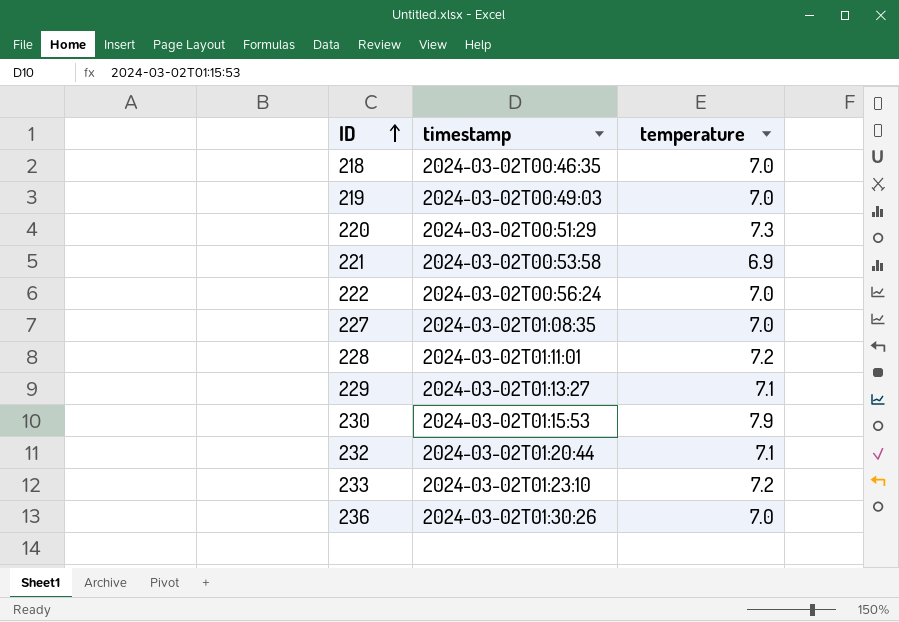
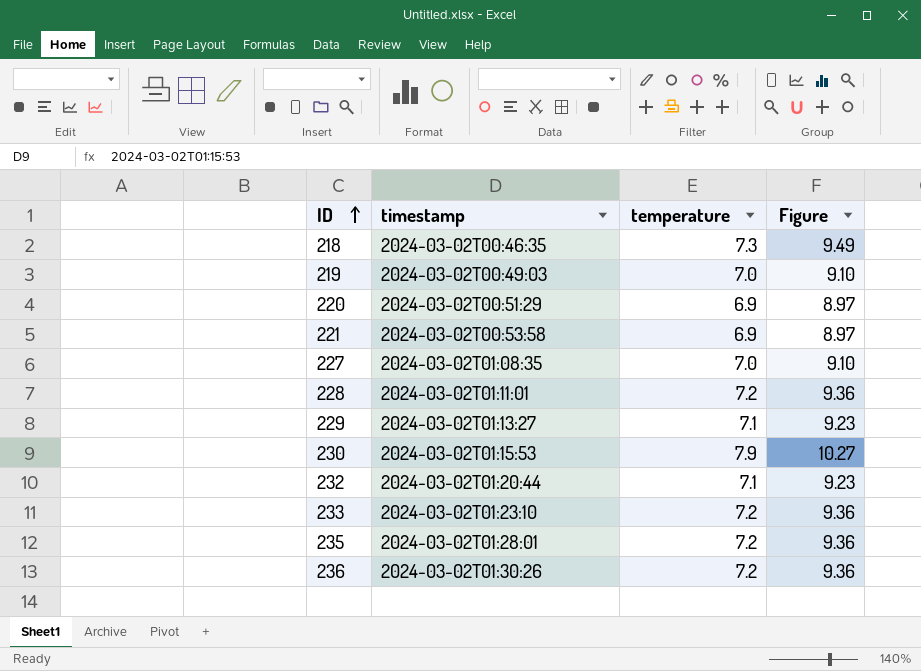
column Figure | formula: none -> [temperature] * 1.3
row 222: 2024-03-02T00:56:24 | 7.0 -> none
218 | temperature: 7.0 -> 7.3
220 | temperature: 7.3 -> 6.9
row 235: none -> 2024-03-02T01:28:01 | 7.2 | 9.36
236 | temperature: 7.0 -> 7.2

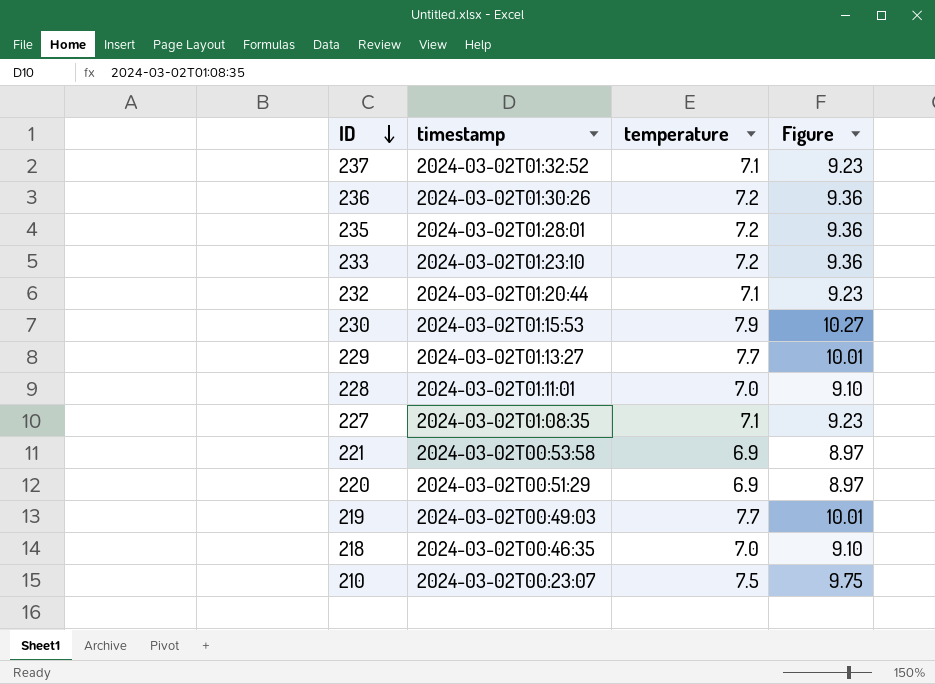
row order: ID ascending -> ID descending
row 237: none -> 2024-03-02T01:32:52 | 7.1 | 9.23
229 | temperature: 7.1 -> 7.7
229 | Figure: 9.23 -> 10.01
228 | temperature: 7.2 -> 7.0
228 | Figure: 9.36 -> 9.10
227 | temperature: 7.0 -> 7.1
227 | Figure: 9.10 -> 9.23
219 | temperature: 7.0 -> 7.7
219 | Figure: 9.10 -> 10.01
218 | temperature: 7.3 -> 7.0
218 | Figure: 9.49 -> 9.10
row 210: none -> 2024-03-02T00:23:07 | 7.5 | 9.75

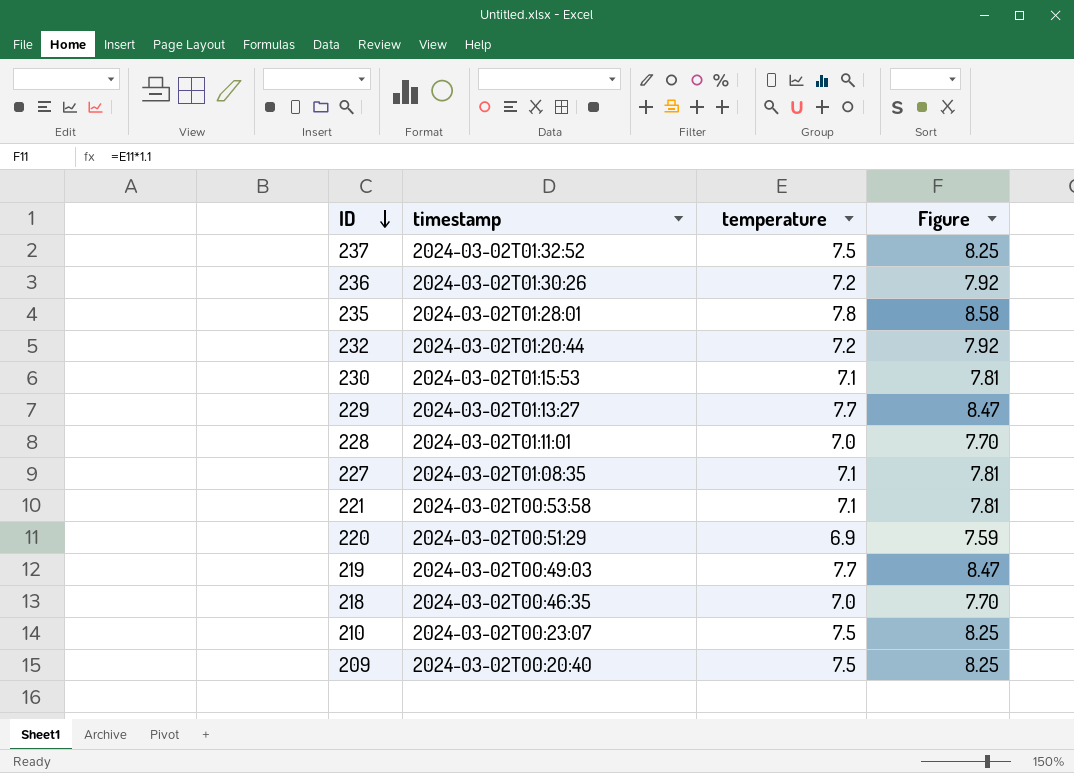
column Figure | formula: [temperature] * 1.3 -> [temperature] * 1.1
row 233: 2024-03-02T01:23:10 | 7.2 | 9.36 -> none
237 | temperature: 7.1 -> 7.5
235 | temperature: 7.2 -> 7.8
232 | temperature: 7.1 -> 7.2
230 | temperature: 7.9 -> 7.1
221 | temperature: 6.9 -> 7.1
row 209: none -> 2024-03-02T00:20:40 | 7.5 | 8.25

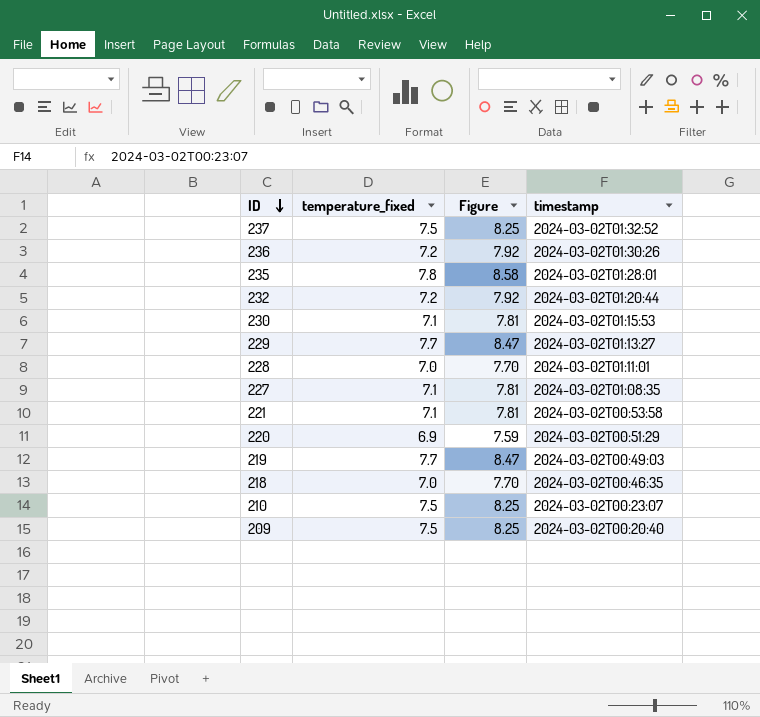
column name: temperature -> temperature_fixed
column timestamp | position: 2 -> 4

